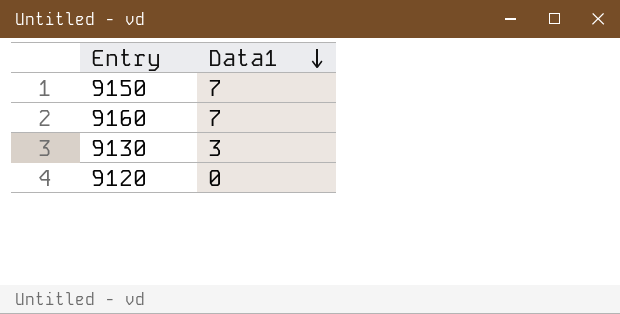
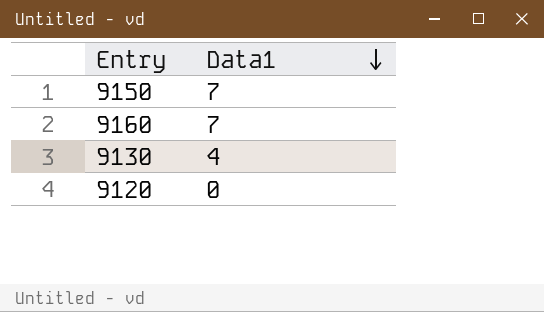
9130 | Data1: 3 -> 4

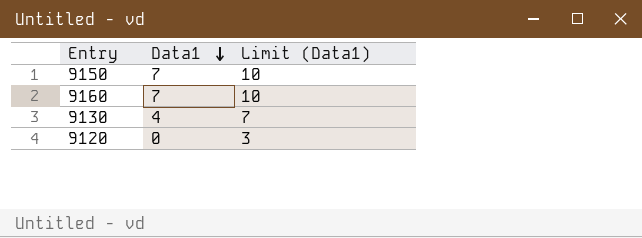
column Limit (Data1) | formula: none -> [Data1] + 3

